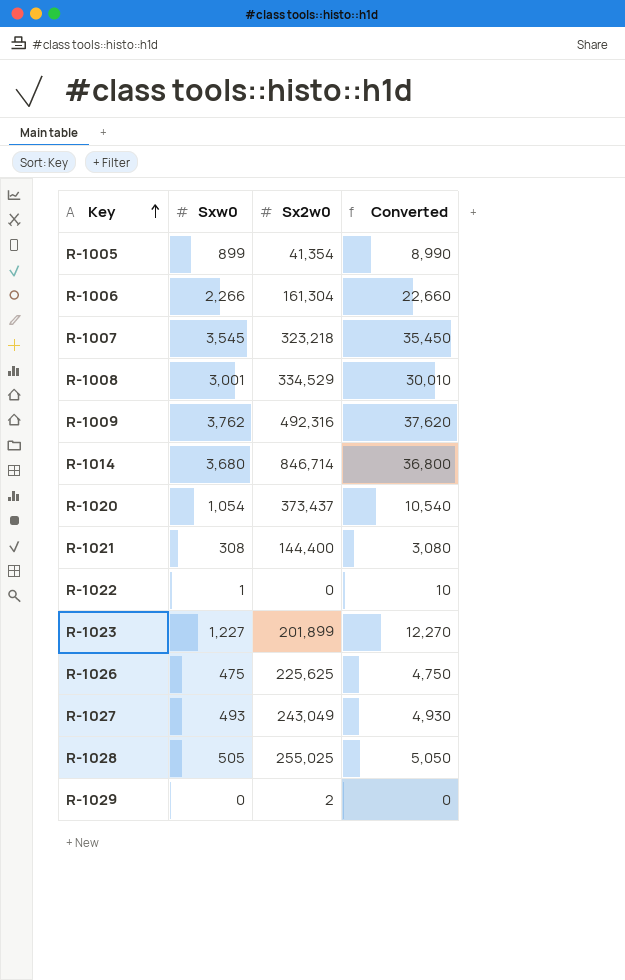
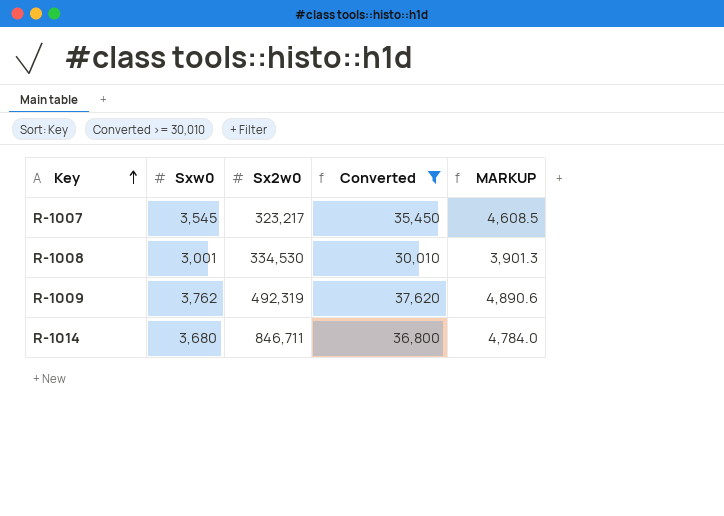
filter: none -> Converted >= 30,010
column MARKUP | formula: none -> [Sxw0] * 1.3
R-1007 | Sx2w0: 323,218 -> 323,217
R-1008 | Sx2w0: 334,529 -> 334,530
R-1009 | Sx2w0: 492,316 -> 492,319
R-1014 | Sx2w0: 846,714 -> 846,711

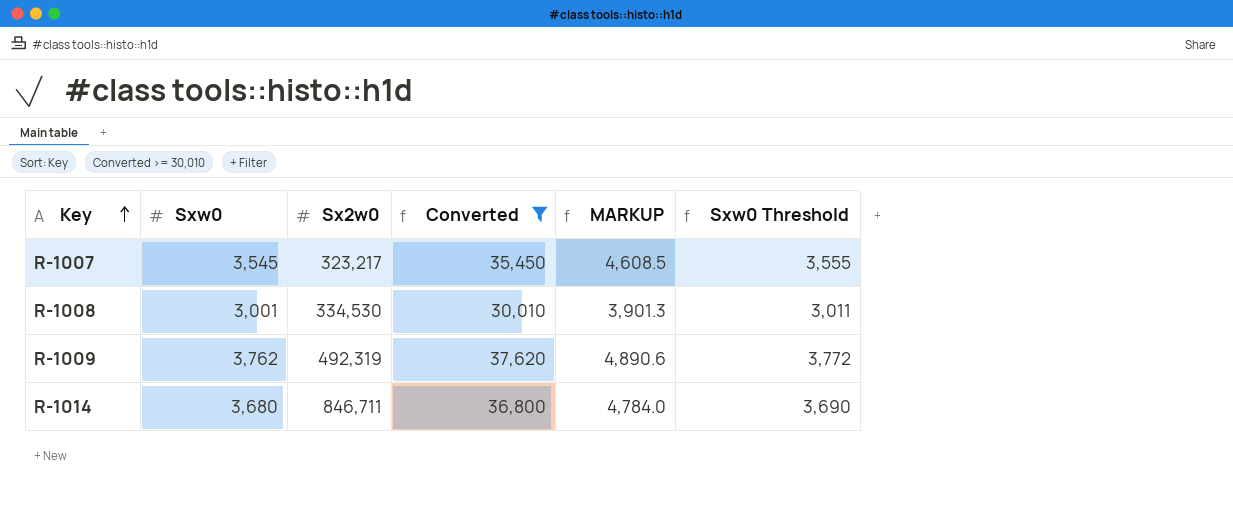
column Sxw0 Threshold | formula: none -> [Sxw0] + 10

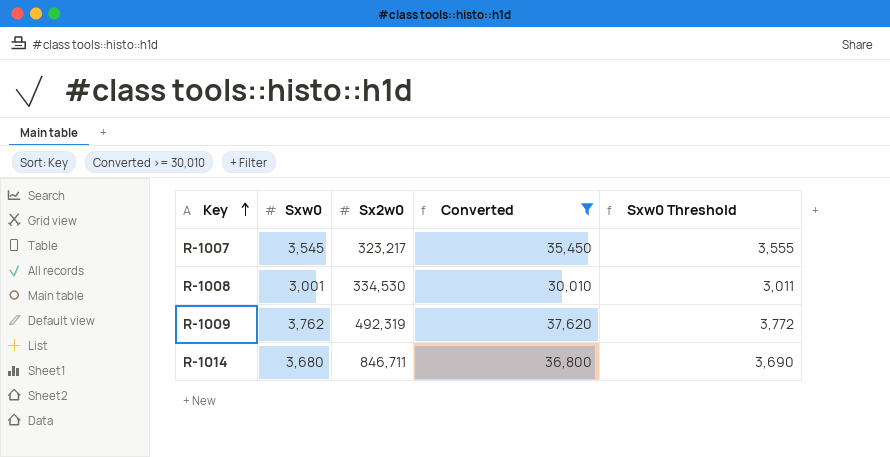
column MARKUP | formula: [Sxw0] * 1.3 -> none

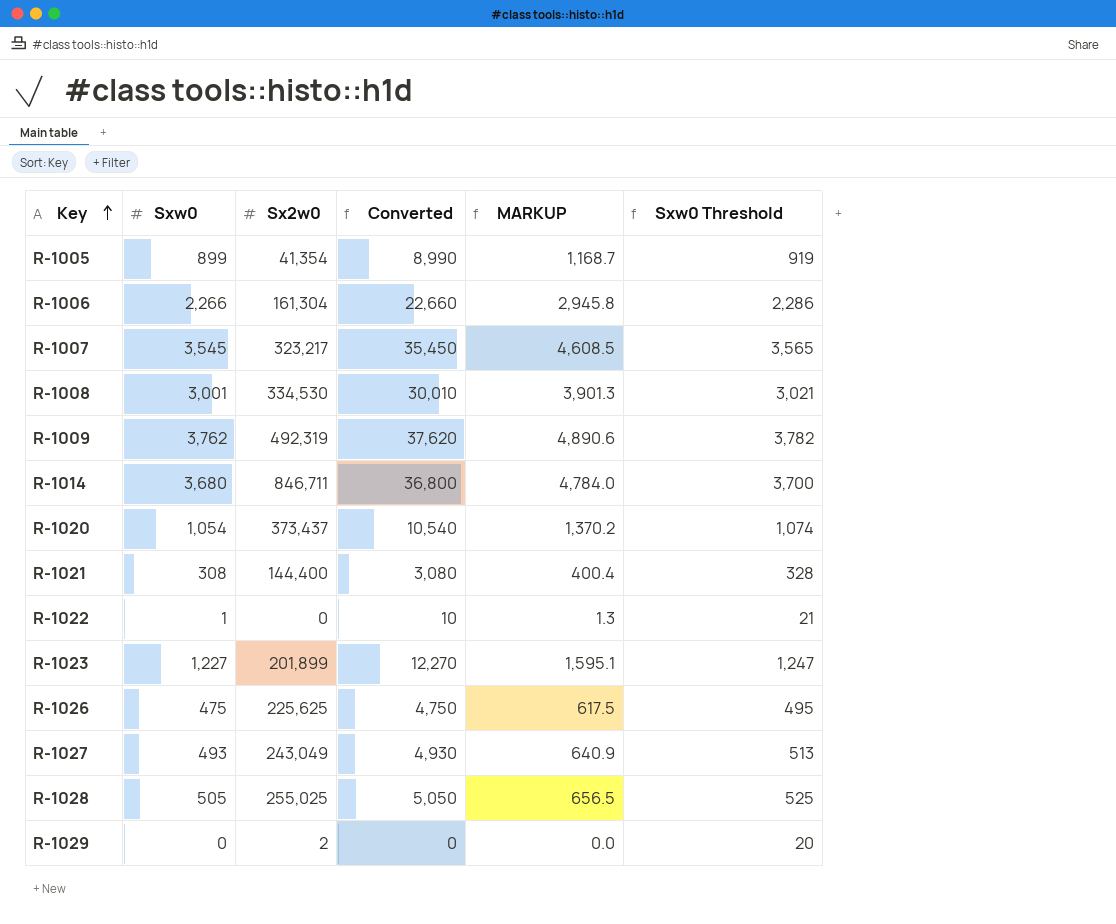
filter: Converted >= 30,010 -> none
column MARKUP | formula: none -> [Sxw0] * 1.3
column Sxw0 Threshold | formula: [Sxw0] + 10 -> [Sxw0] + 20

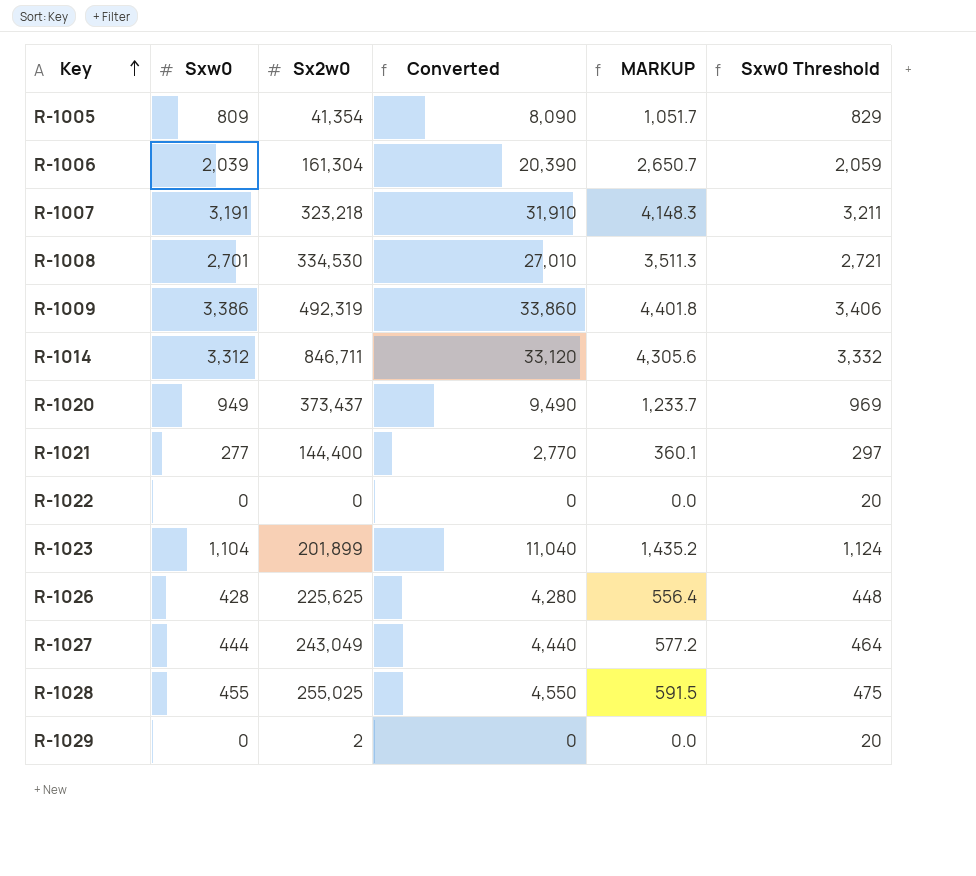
R-1005 | Sxw0: 899 -> 809
R-1005 | Converted: 8,990 -> 8,090
R-1005 | MARKUP: 1,168.7 -> 1,051.7
R-1005 | Sxw0 Threshold: 919 -> 829
R-1006 | Sxw0: 2,266 -> 2,039
R-1006 | Converted: 22,660 -> 20,390
R-1006 | MARKUP: 2,945.8 -> 2,650.7
R-1006 | Sxw0 Threshold: 2,286 -> 2,059
R-1007 | Sxw0: 3,545 -> 3,191
R-1007 | Sx2w0: 323,217 -> 323,218
R-1007 | Converted: 35,450 -> 31,910
R-1007 | MARKUP: 4,608.5 -> 4,148.3
R-1007 | Sxw0 Threshold: 3,565 -> 3,211
R-1008 | Sxw0: 3,001 -> 2,701
R-1008 | Converted: 30,010 -> 27,010
R-1008 | MARKUP: 3,901.3 -> 3,511.3
R-1008 | Sxw0 Threshold: 3,021 -> 2,721
R-1009 | Sxw0: 3,762 -> 3,386
R-1009 | Converted: 37,620 -> 33,860
R-1009 | MARKUP: 4,890.6 -> 4,401.8
R-1009 | Sxw0 Threshold: 3,782 -> 3,406
R-1014 | Sxw0: 3,680 -> 3,312
R-1014 | Converted: 36,800 -> 33,120
R-1014 | MARKUP: 4,784.0 -> 4,305.6
R-1014 | Sxw0 Threshold: 3,700 -> 3,332
R-1020 | Sxw0: 1,054 -> 949
R-1020 | Converted: 10,540 -> 9,490
R-1020 | MARKUP: 1,370.2 -> 1,233.7
R-1020 | Sxw0 Threshold: 1,074 -> 969
R-1021 | Sxw0: 308 -> 277
R-1021 | Converted: 3,080 -> 2,770
R-1021 | MARKUP: 400.4 -> 360.1
R-1021 | Sxw0 Threshold: 328 -> 297
R-1022 | Sxw0: 1 -> 0
R-1022 | Converted: 10 -> 0
R-1022 | MARKUP: 1.3 -> 0.0
R-1022 | Sxw0 Threshold: 21 -> 20
R-1023 | Sxw0: 1,227 -> 1,104
R-1023 | Converted: 12,270 -> 11,040
R-1023 | MARKUP: 1,595.1 -> 1,435.2
R-1023 | Sxw0 Threshold: 1,247 -> 1,124
R-1026 | Sxw0: 475 -> 428
R-1026 | Converted: 4,750 -> 4,280
R-1026 | MARKUP: 617.5 -> 556.4
R-1026 | Sxw0 Threshold: 495 -> 448
R-1027 | Sxw0: 493 -> 444
R-1027 | Converted: 4,930 -> 4,440
R-1027 | MARKUP: 640.9 -> 577.2
R-1027 | Sxw0 Threshold: 513 -> 464
R-1028 | Sxw0: 505 -> 455
R-1028 | Converted: 5,050 -> 4,550
R-1028 | MARKUP: 656.5 -> 591.5
R-1028 | Sxw0 Threshold: 525 -> 475

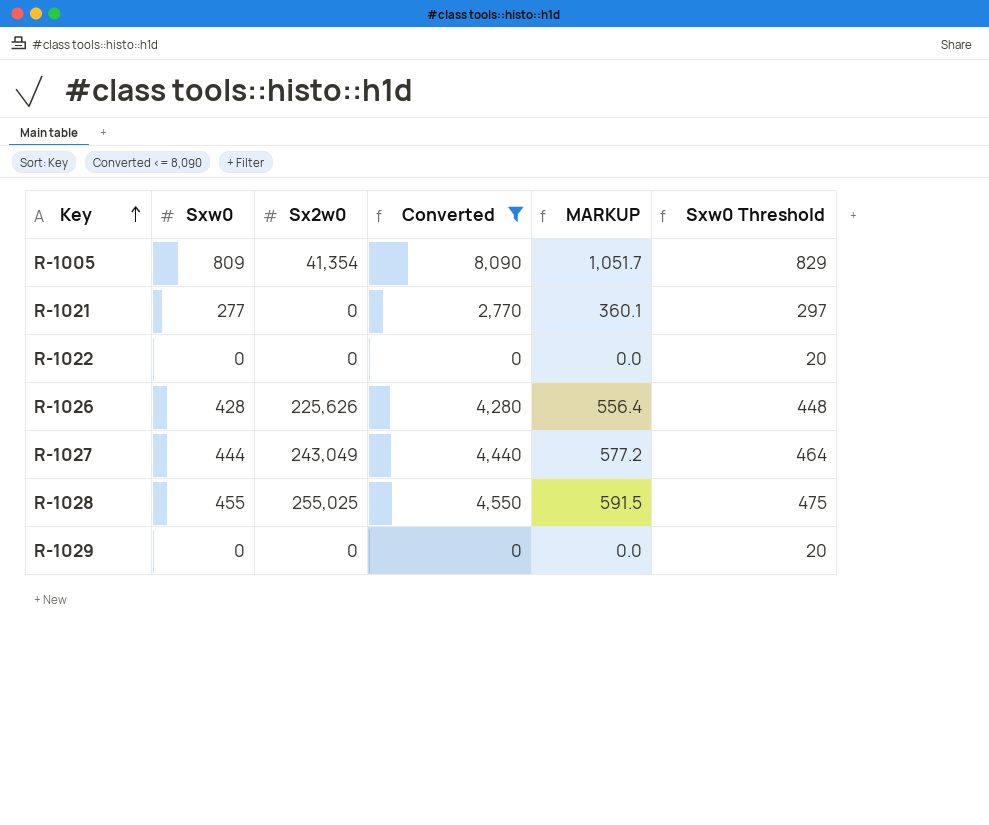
filter: none -> Converted <= 8,090
R-1021 | Sx2w0: 144,400 -> 0
R-1026 | Sx2w0: 225,625 -> 225,626
R-1029 | Sx2w0: 2 -> 0

